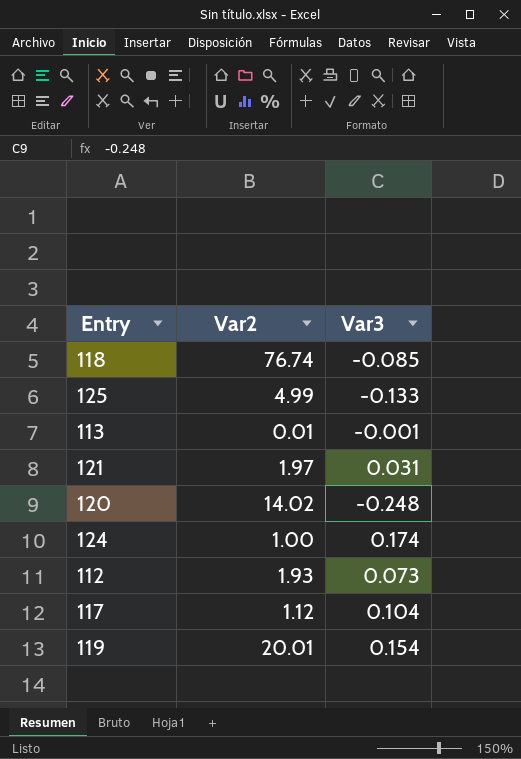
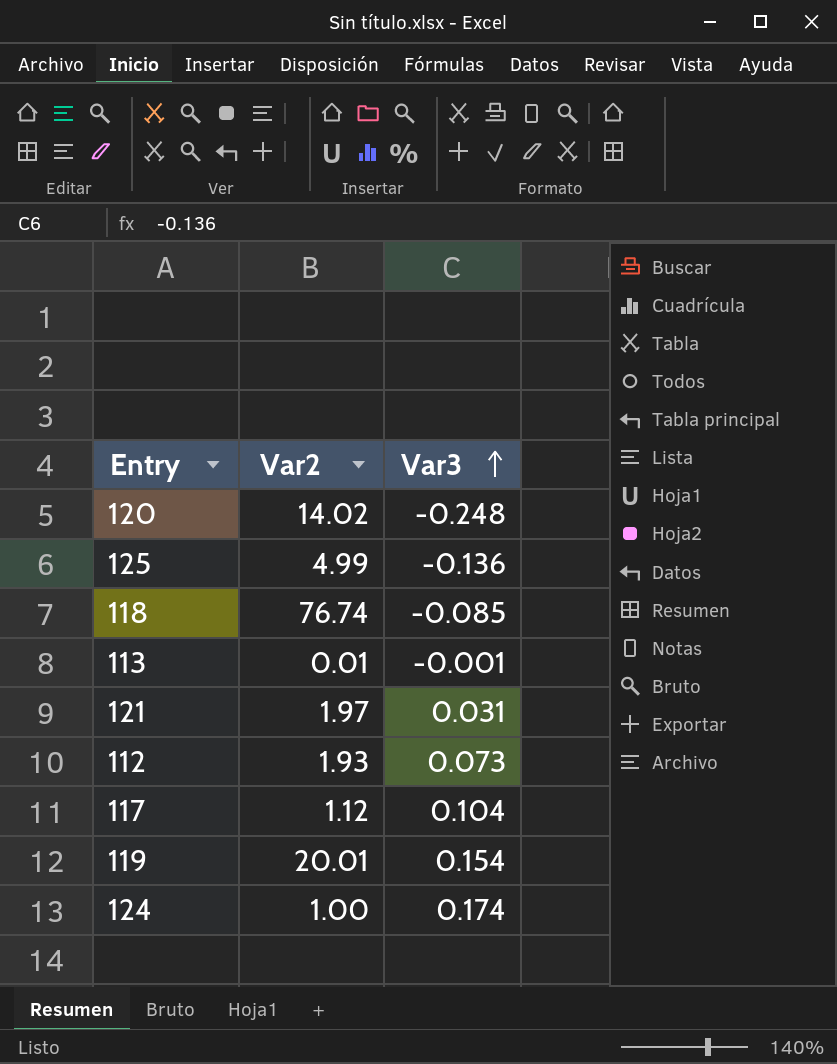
row order: none -> Var3 ascending
125 | Var3: -0.133 -> -0.136

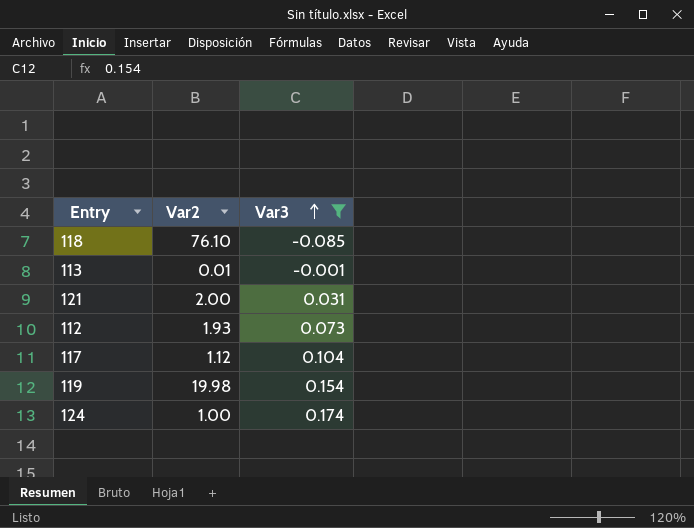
filter: none -> Var3 >= -0.085
118 | Var2: 76.74 -> 76.10
121 | Var2: 1.97 -> 2.00
119 | Var2: 20.01 -> 19.98

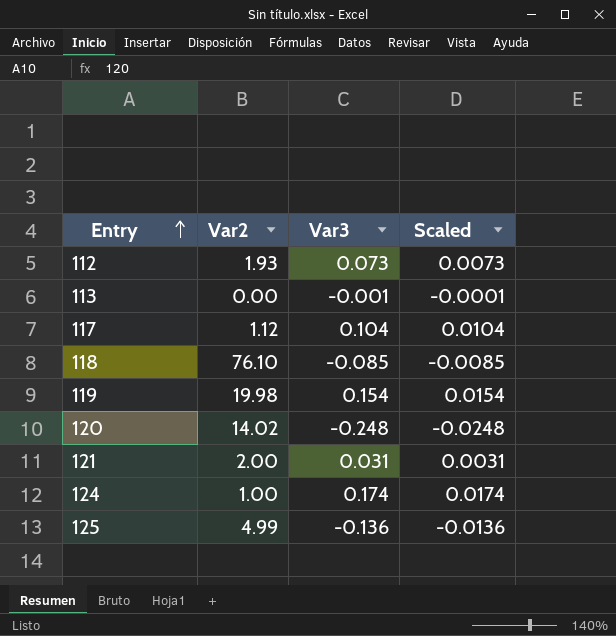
filter: Var3 >= -0.085 -> none
row order: Var3 ascending -> Entry ascending
column Scaled | formula: none -> [Var3] * 0.1
113 | Var2: 0.01 -> 0.00

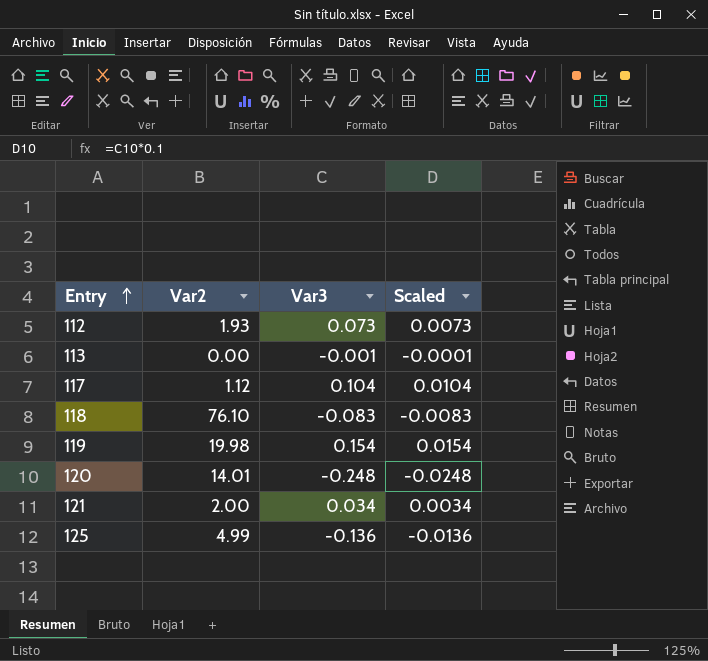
row 124: 1.00 | 0.174 | 0.0174 -> none
118 | Var3: -0.085 -> -0.083
118 | Scaled: -0.0085 -> -0.0083
120 | Var2: 14.02 -> 14.01
121 | Var3: 0.031 -> 0.034
121 | Scaled: 0.0031 -> 0.0034

